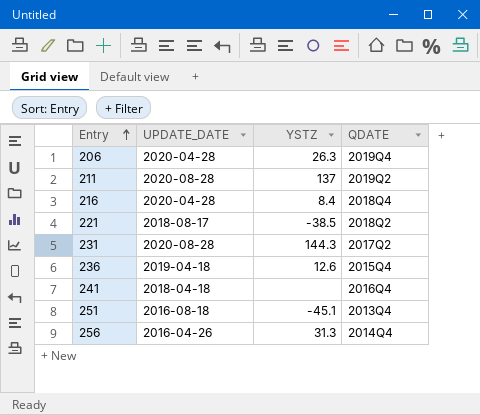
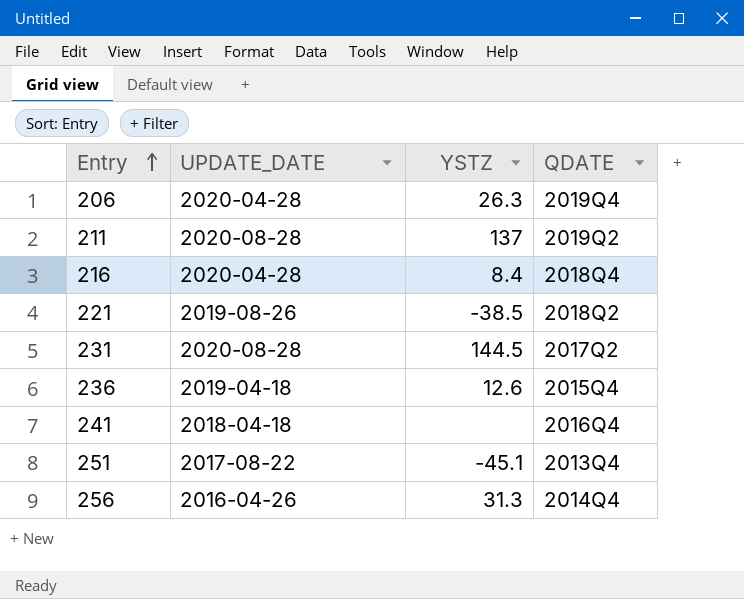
221 | UPDATE_DATE: 2018-08-17 -> 2019-08-26
231 | YSTZ: 144.3 -> 144.5
251 | UPDATE_DATE: 2016-08-18 -> 2017-08-22

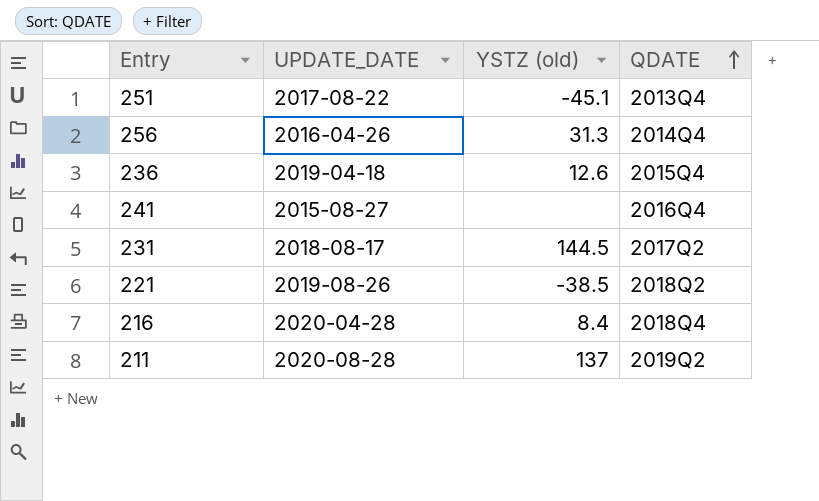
row order: Entry ascending -> QDATE ascending
column name: YSTZ -> YSTZ (old)
row 206: 2020-04-28 | 26.3 | 2019Q4 -> none
241 | UPDATE_DATE: 2018-04-18 -> 2015-08-27
231 | UPDATE_DATE: 2020-08-28 -> 2018-08-17

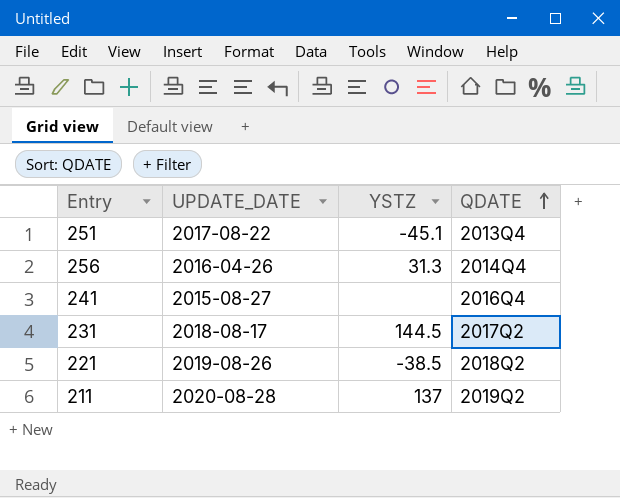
column name: YSTZ (old) -> YSTZ
row 236: 2019-04-18 | 12.6 | 2015Q4 -> none
row 216: 2020-04-28 | 8.4 | 2018Q4 -> none

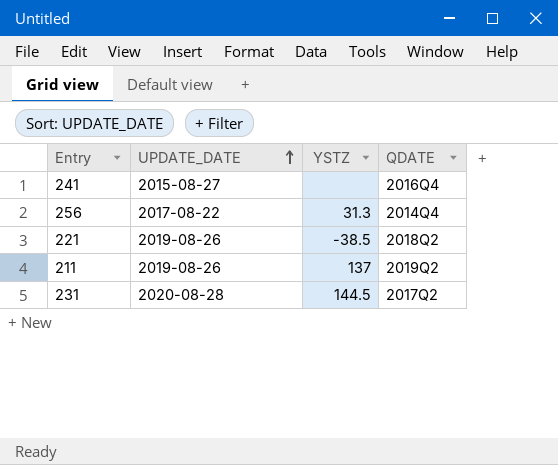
row order: QDATE ascending -> UPDATE_DATE ascending
row 251: 2017-08-22 | -45.1 | 2013Q4 -> none
256 | UPDATE_DATE: 2016-04-26 -> 2017-08-22
211 | UPDATE_DATE: 2020-08-28 -> 2019-08-26
231 | UPDATE_DATE: 2018-08-17 -> 2020-08-28

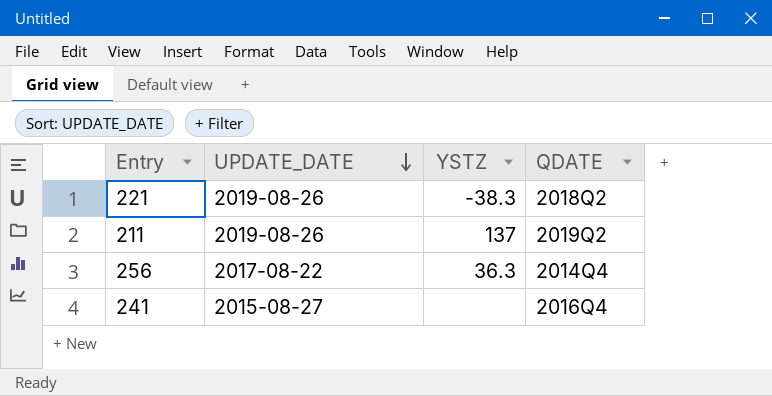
row order: UPDATE_DATE ascending -> UPDATE_DATE descending
row 231: 2020-08-28 | 144.5 | 2017Q2 -> none
221 | YSTZ: -38.5 -> -38.3
256 | YSTZ: 31.3 -> 36.3

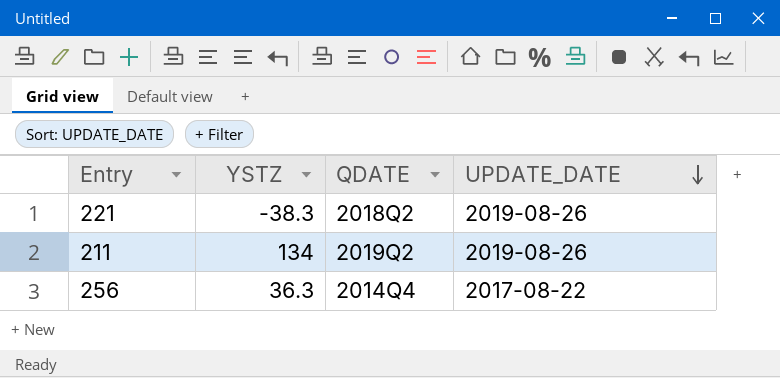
column UPDATE_DATE | position: 2 -> 4
row 241: 2015-08-27 | none | 2016Q4 -> none
211 | YSTZ: 137 -> 134

